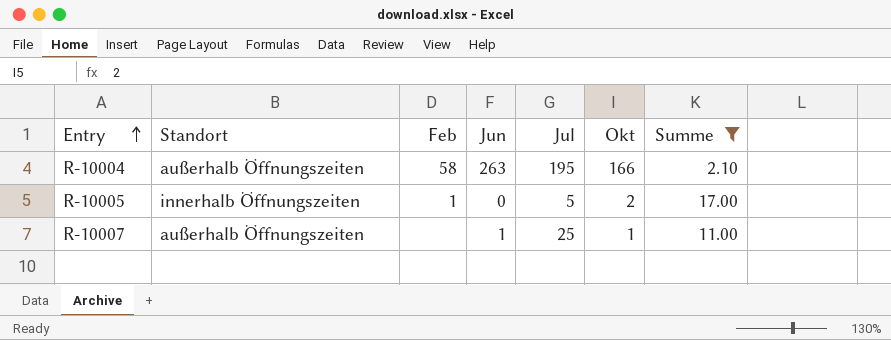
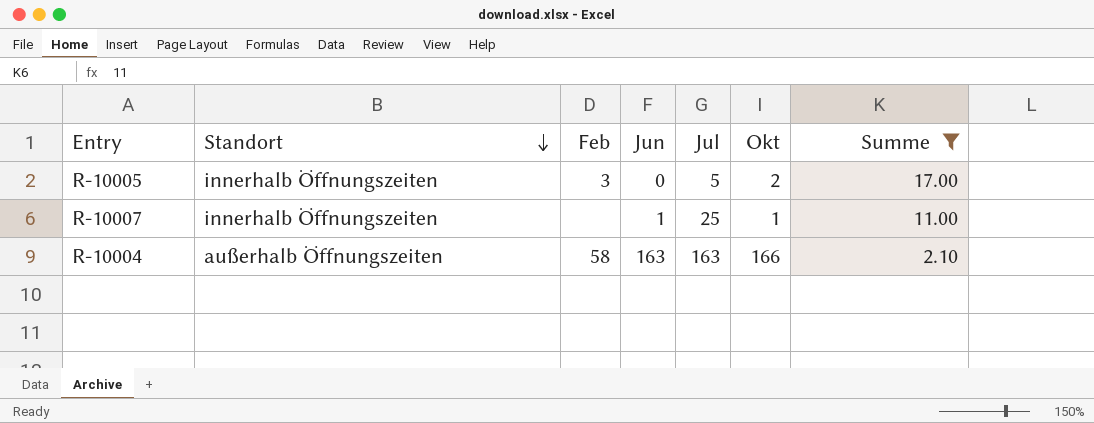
row order: Entry ascending -> Standort descending
R-10005 | Feb: 1 -> 3
R-10007 | Standort: außerhalb Öffnungszeiten -> innerhalb Öffnungszeiten
R-10004 | Jun: 263 -> 163
R-10004 | Jul: 195 -> 163

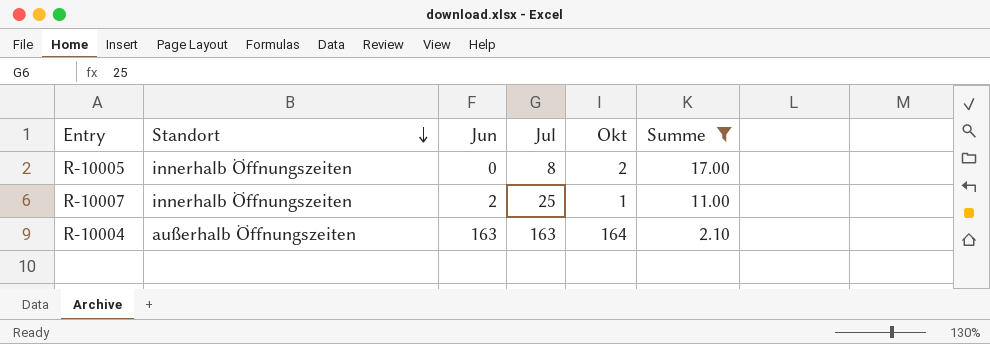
column Feb | position: 3 -> none
R-10005 | Jul: 5 -> 8
R-10007 | Jun: 1 -> 2
R-10004 | Okt: 166 -> 164

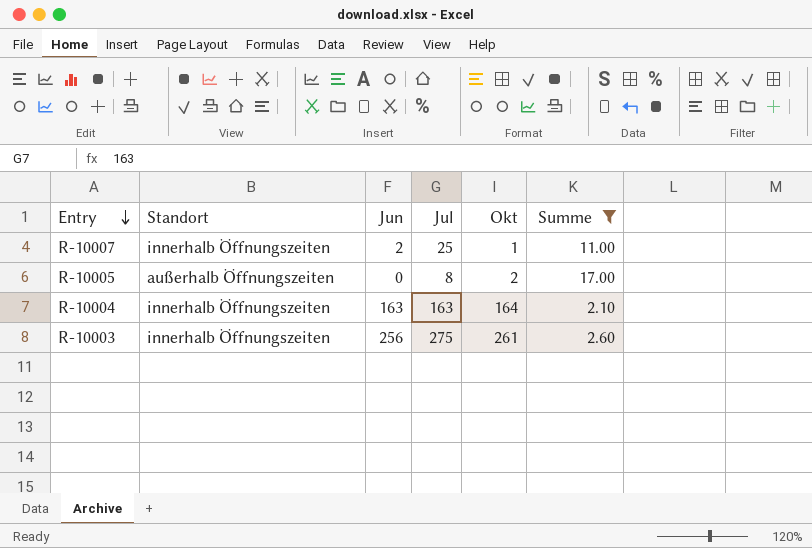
row order: Standort descending -> Entry descending
R-10005 | Standort: innerhalb Öffnungszeiten -> außerhalb Öffnungszeiten
R-10004 | Standort: außerhalb Öffnungszeiten -> innerhalb Öffnungszeiten
row R-10003: none -> innerhalb Öffnungszeiten | 256 | 275 | 261 | 2.60

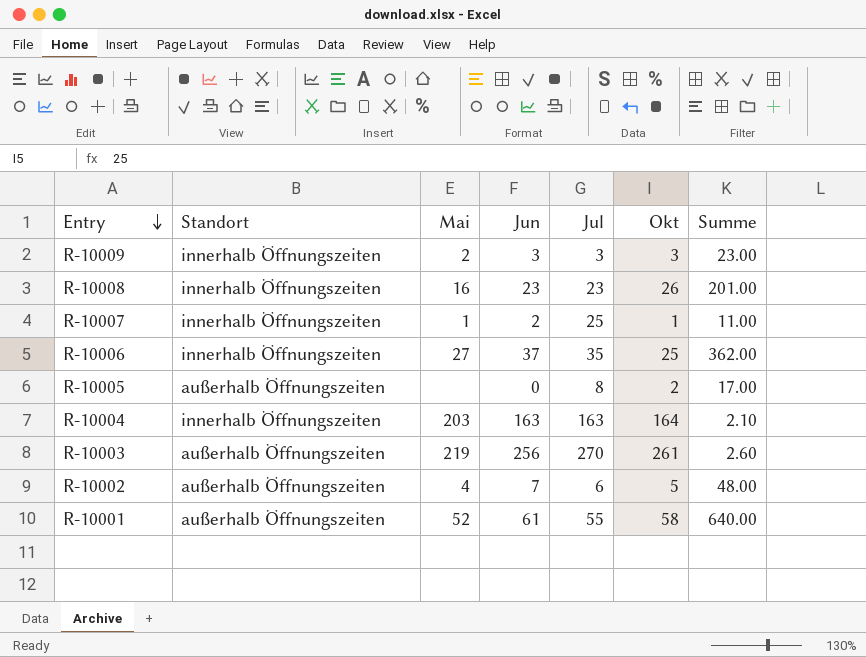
filter: Summe <= 17.00 -> none
column Mai | position: none -> 3
R-10003 | Standort: innerhalb Öffnungszeiten -> außerhalb Öffnungszeiten
R-10003 | Jul: 275 -> 270

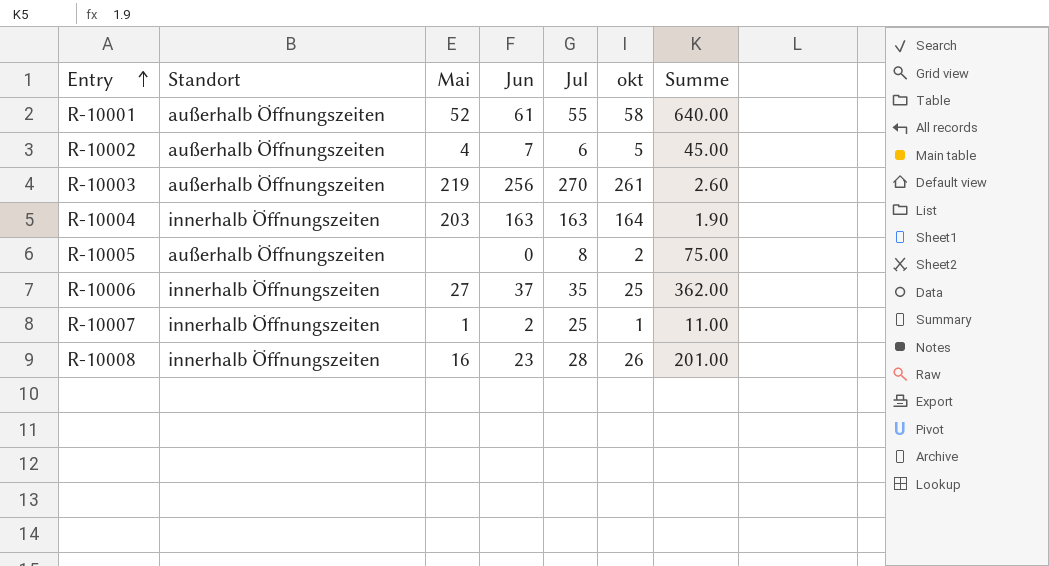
row order: Entry descending -> Entry ascending
column name: Okt -> okt
row R-10009: innerhalb Öffnungszeiten | 2 | 3 | 3 | 3 | 23.00 -> none
R-10002 | Summe: 48.00 -> 45.00
R-10004 | Summe: 2.10 -> 1.90
R-10005 | Summe: 17.00 -> 75.00
R-10008 | Jul: 23 -> 28

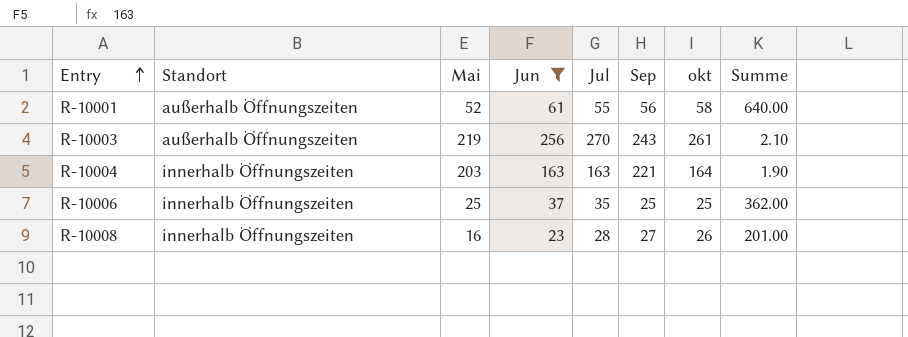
filter: none -> Jun >= 23
column Sep | position: none -> 6
R-10003 | Summe: 2.60 -> 2.10
R-10006 | Mai: 27 -> 25

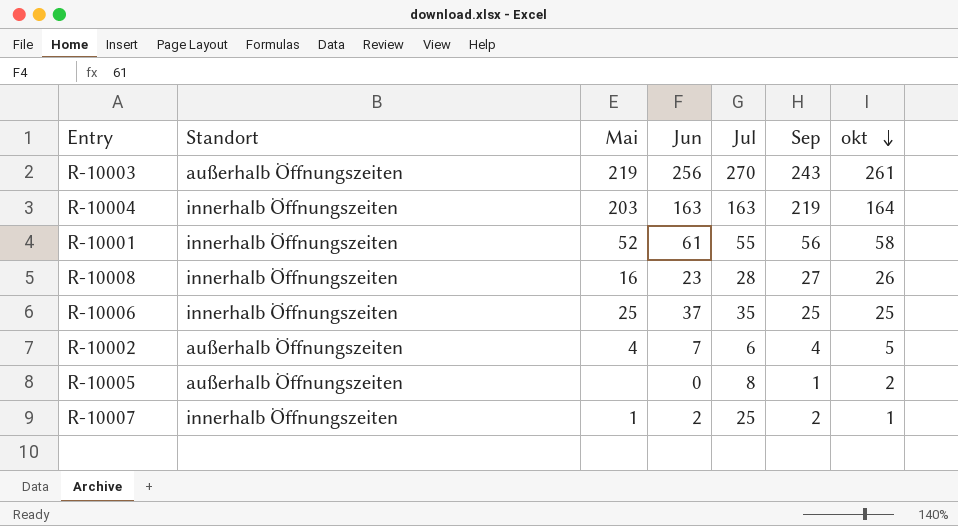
filter: Jun >= 23 -> none
row order: Entry ascending -> okt descending
column Summe | position: 8 -> none
R-10004 | Sep: 221 -> 219
R-10001 | Standort: außerhalb Öffnungszeiten -> innerhalb Öffnungszeiten

